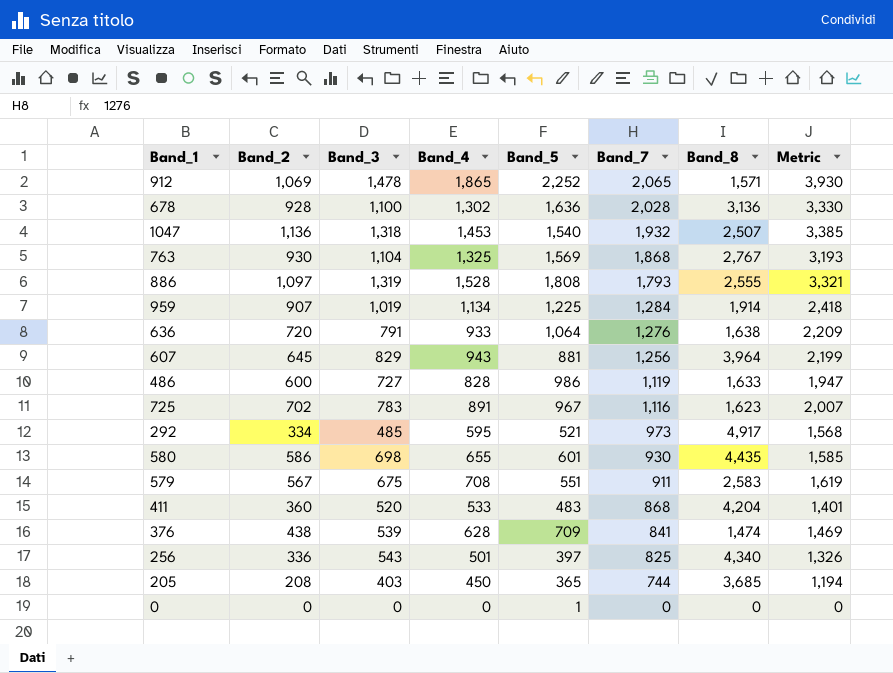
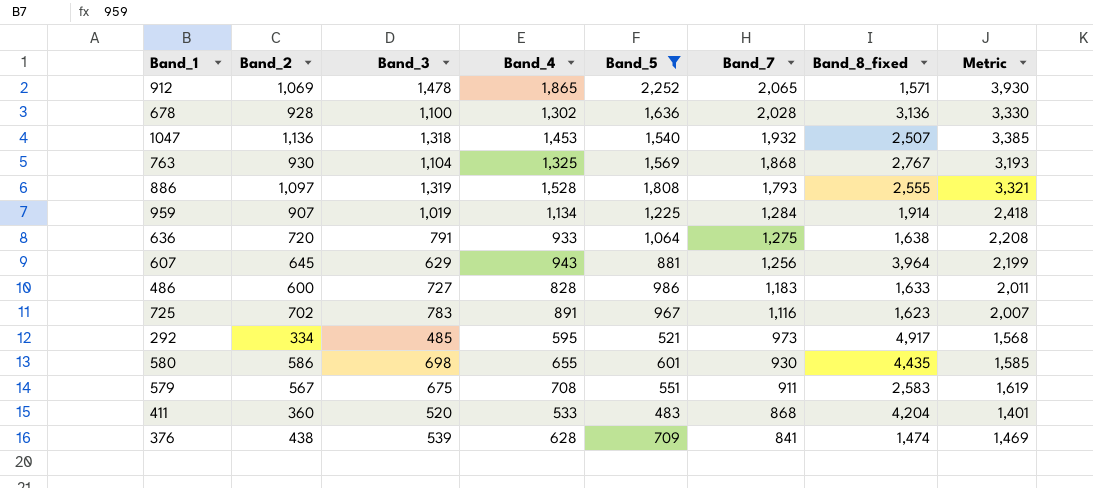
filter: none -> Band_5 >= 483
column name: Band_8 -> Band_8_fixed
636 | Band_7: 1,276 -> 1,275
636 | Metric: 2,209 -> 2,208
607 | Band_3: 829 -> 629
486 | Band_7: 1,119 -> 1,183
486 | Metric: 1,947 -> 2,011

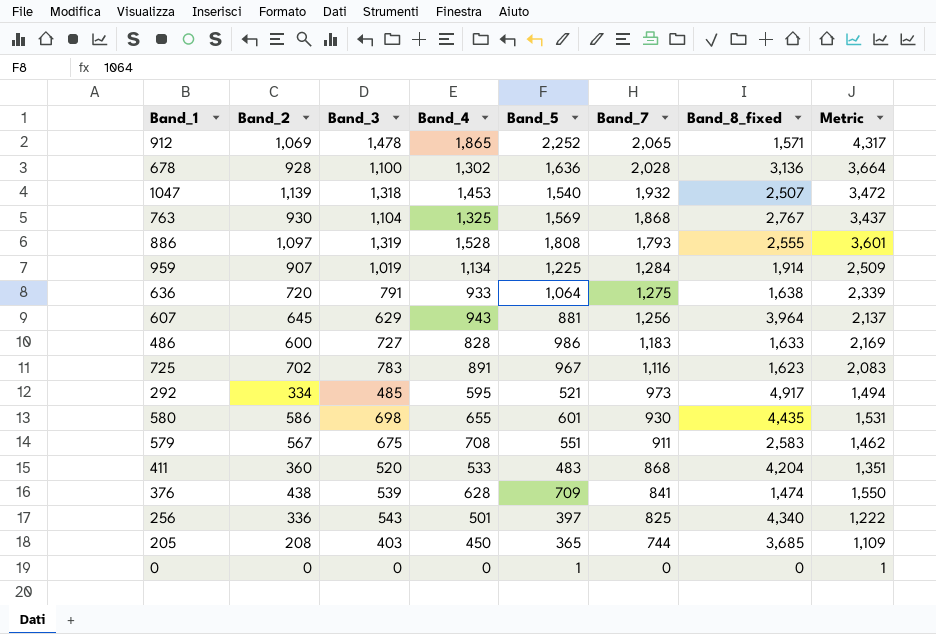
filter: Band_5 >= 483 -> none
column Metric | formula: [Band_4] + [Band_7] -> [Band_5] + [Band_7]
1047 | Band_2: 1,136 -> 1,139

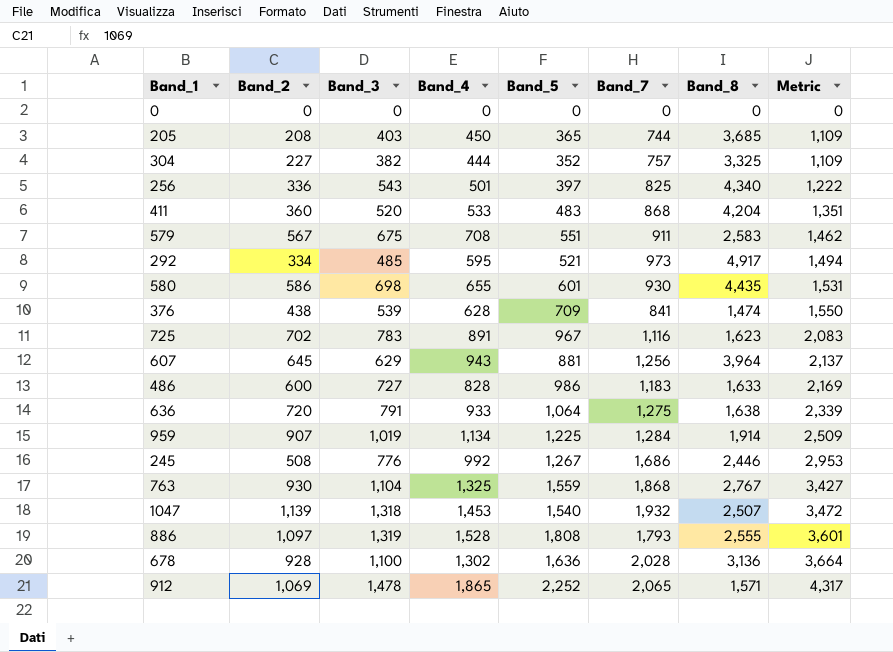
row order: Band_7 descending -> Metric ascending
column name: Band_8_fixed -> Band_8
0 | Band_5: 1 -> 0
0 | Metric: 1 -> 0
row 304: none -> 227 | 382 | 444 | 352 | 757 | 3,325 | 1,109
row 245: none -> 508 | 776 | 992 | 1,267 | 1,686 | 2,446 | 2,953
763 | Band_5: 1,569 -> 1,559
763 | Metric: 3,437 -> 3,427

